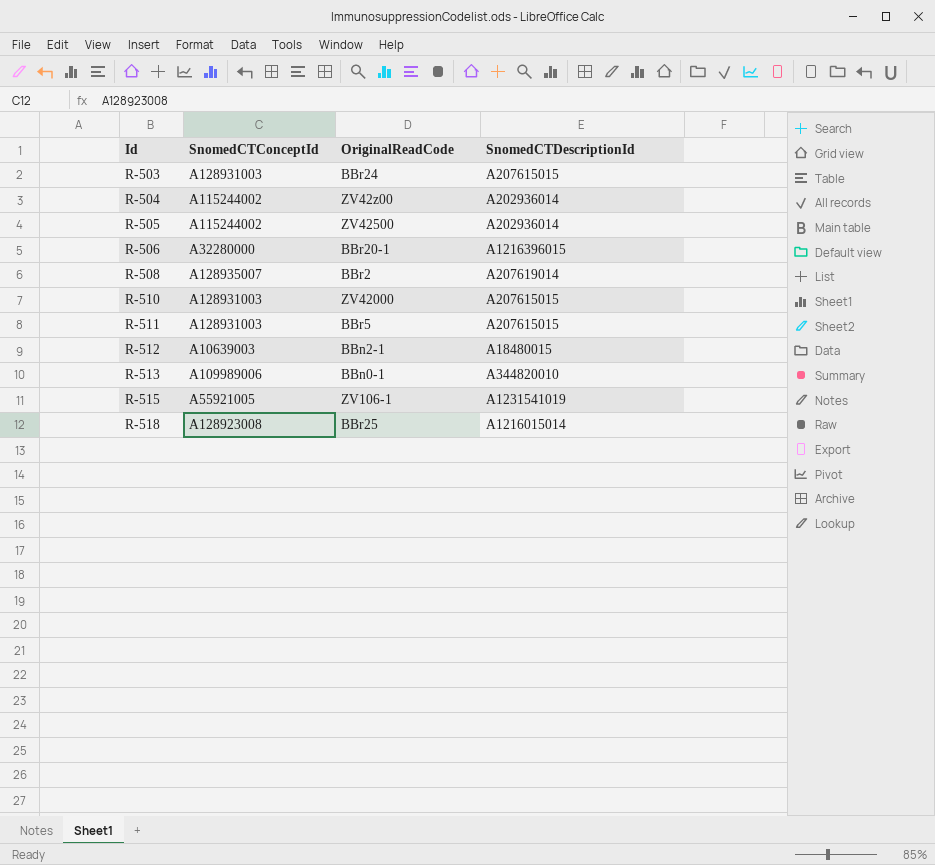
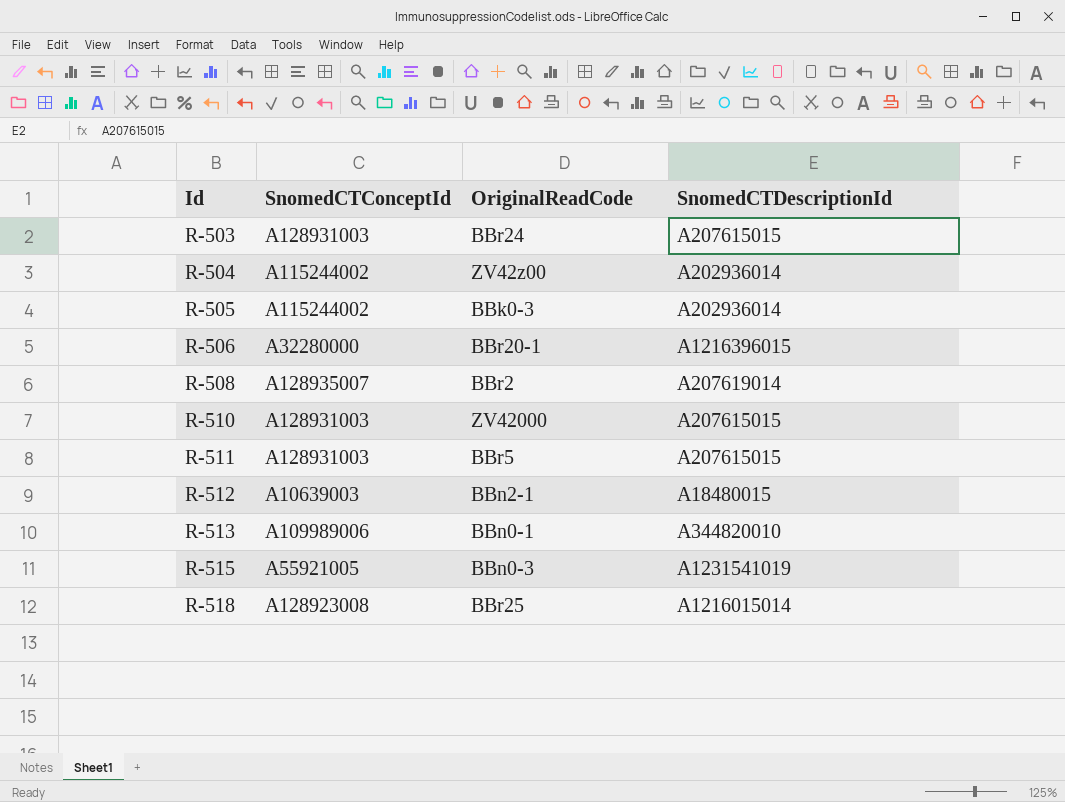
R-505 | OriginalReadCode: ZV42500 -> BBk0-3
R-515 | OriginalReadCode: ZV106-1 -> BBn0-3

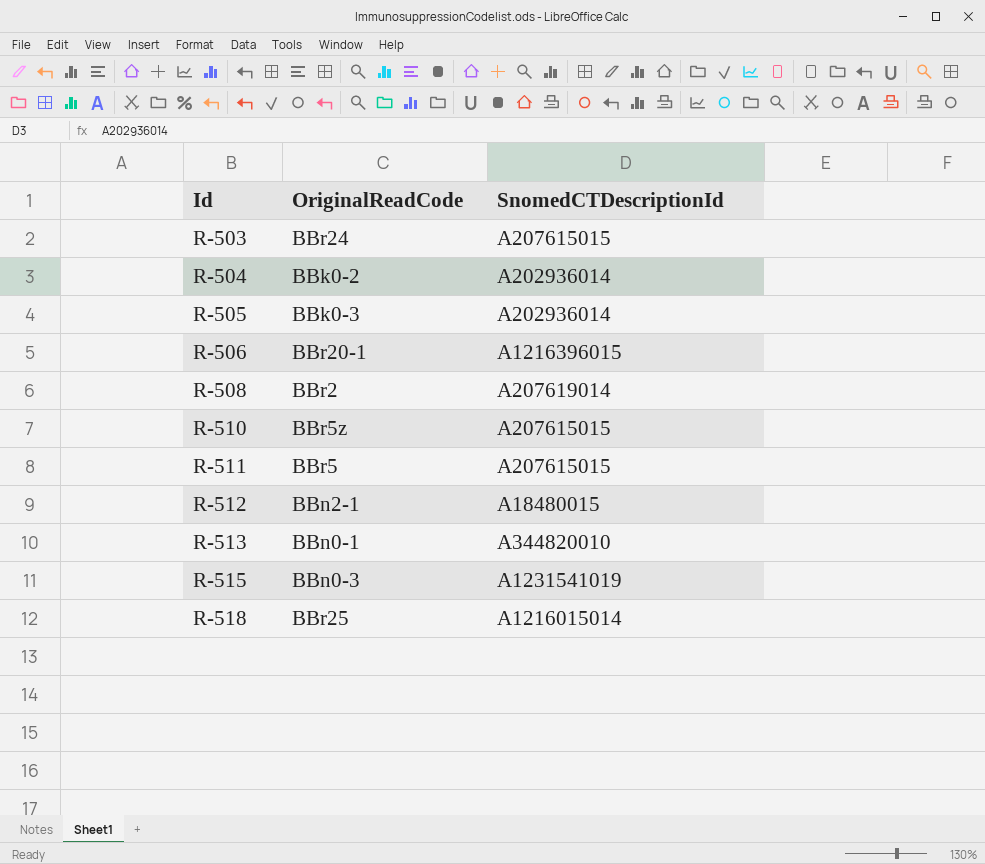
column SnomedCTConceptId | position: 2 -> none
R-504 | OriginalReadCode: ZV42z00 -> BBk0-2
R-510 | OriginalReadCode: ZV42000 -> BBr5z

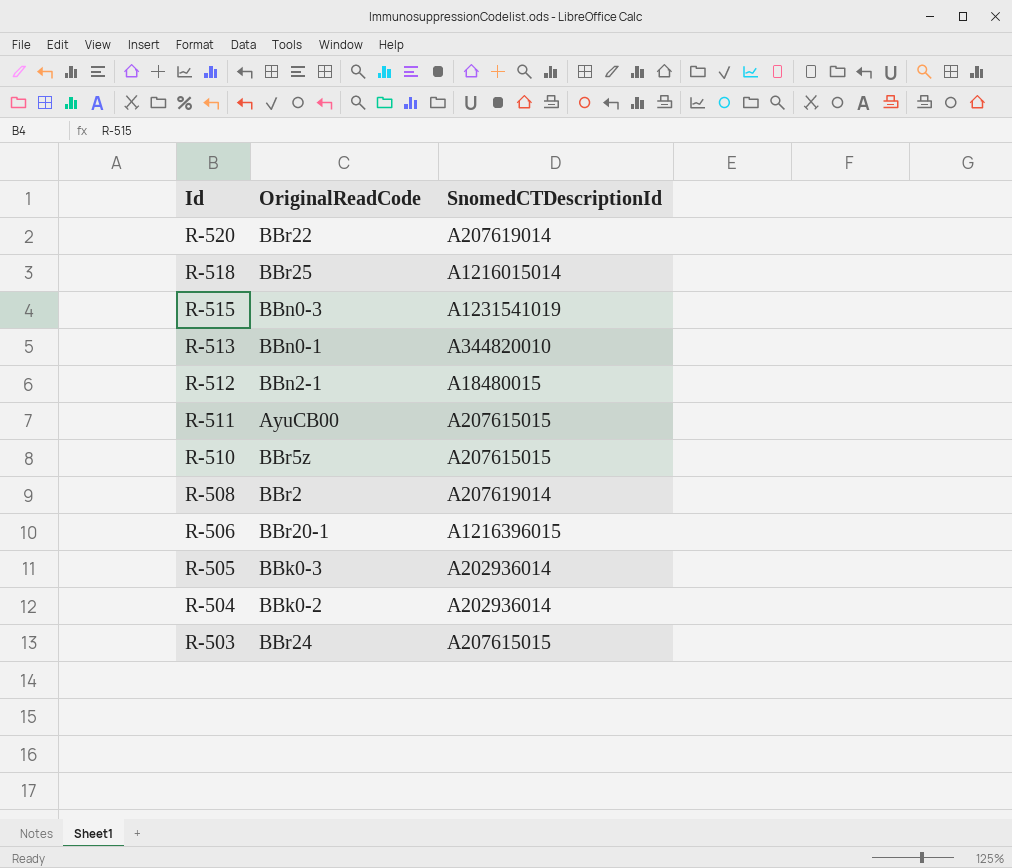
row order: Id ascending -> Id descending
row R-520: none -> BBr22 | A207619014
R-511 | OriginalReadCode: BBr5 -> AyuCB00

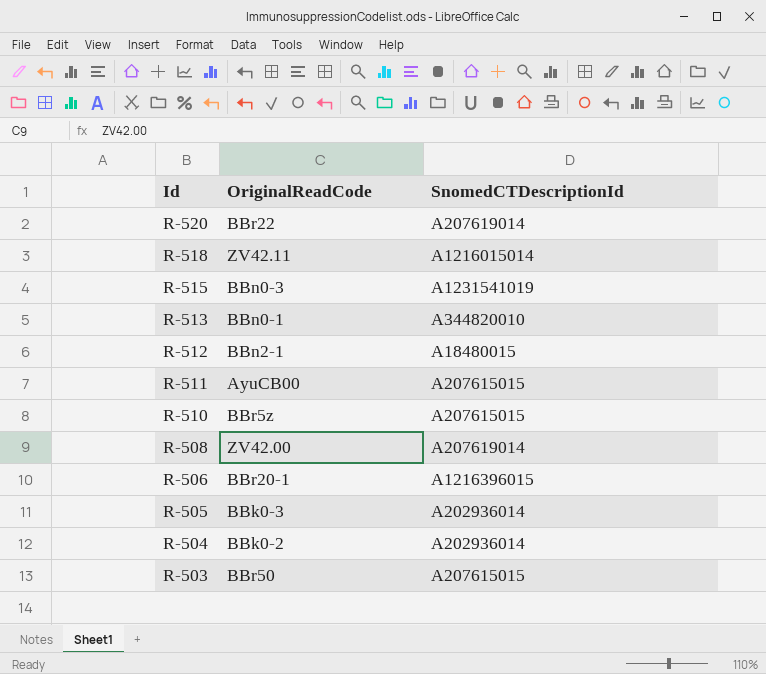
R-518 | OriginalReadCode: BBr25 -> ZV42.11
R-508 | OriginalReadCode: BBr2 -> ZV42.00
R-503 | OriginalReadCode: BBr24 -> BBr50

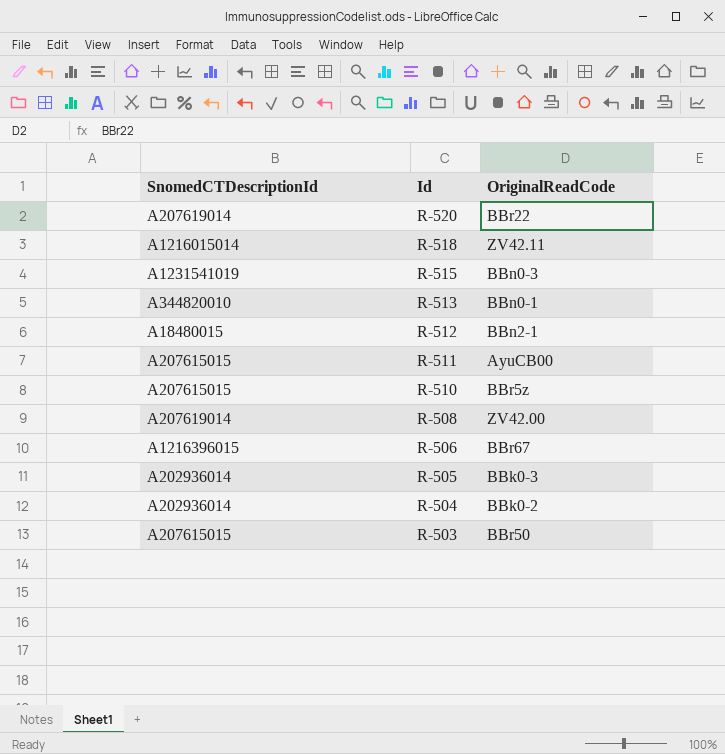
column SnomedCTDescriptionId | position: 3 -> 1
R-506 | OriginalReadCode: BBr20-1 -> BBr67

